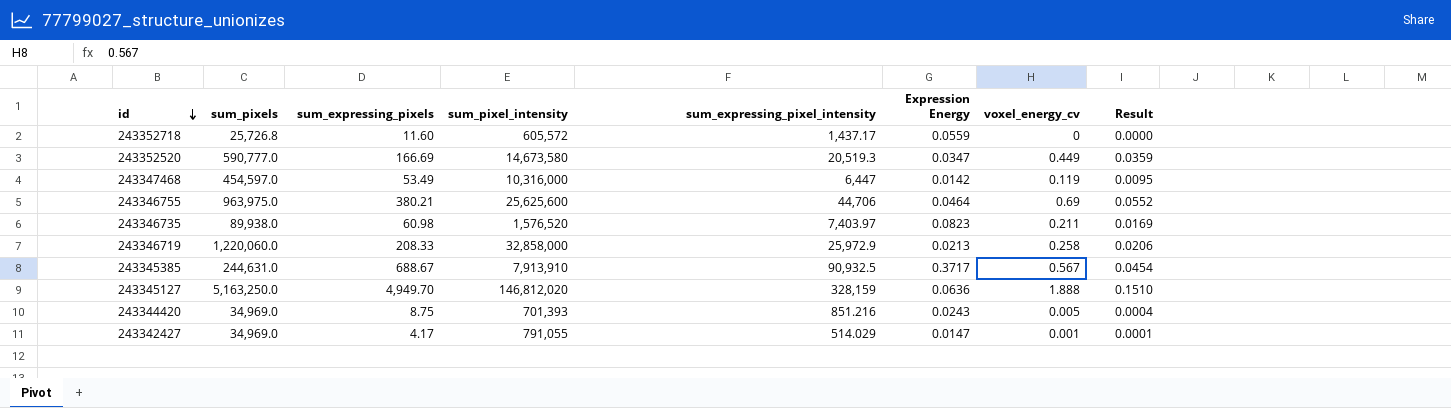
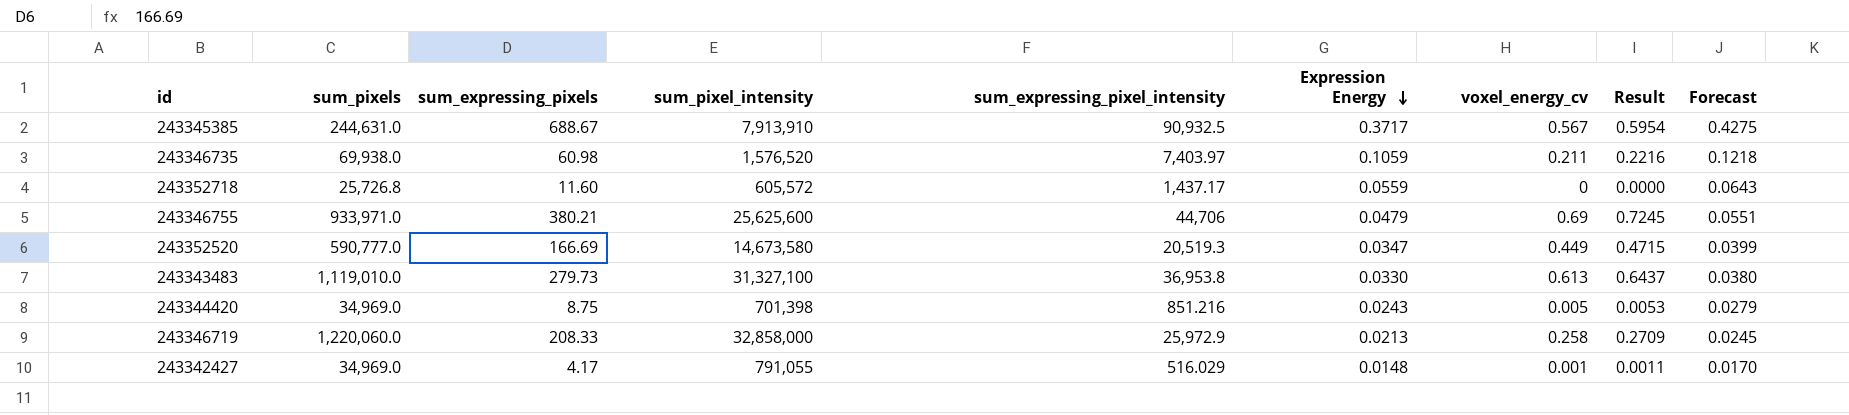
row order: id descending -> Expression Energy descending
column Result | formula: [voxel_energy_cv] * 0.08 -> [voxel_energy_cv] * 1.05
column Forecast | formula: none -> [Expression Energy] * 1.15
row 243347468: 454,597.0 | 53.49 | 10,316,000 | 6,447 | 0.0142 | 0.119 | 0.0095 -> none
row 243345127: 5,163,250.0 | 4,949.70 | 146,812,020 | 328,159 | 0.0636 | 1.888 | 0.1510 -> none
243346735 | sum_pixels: 89,938.0 -> 69,938.0
243346735 | Expression Energy: 0.0823 -> 0.1059
243346755 | sum_pixels: 963,975.0 -> 933,971.0
243346755 | Expression Energy: 0.0464 -> 0.0479
row 243343483: none -> 1,119,010.0 | 279.73 | 31,327,100 | 36,953.8 | 0.0330 | 0.613 | 0.6437 | 0.0380
243344420 | sum_pixel_intensity: 701,393 -> 701,398
243342427 | sum_expressing_pixel_intensity: 514.029 -> 516.029
243342427 | Expression Energy: 0.0147 -> 0.0148

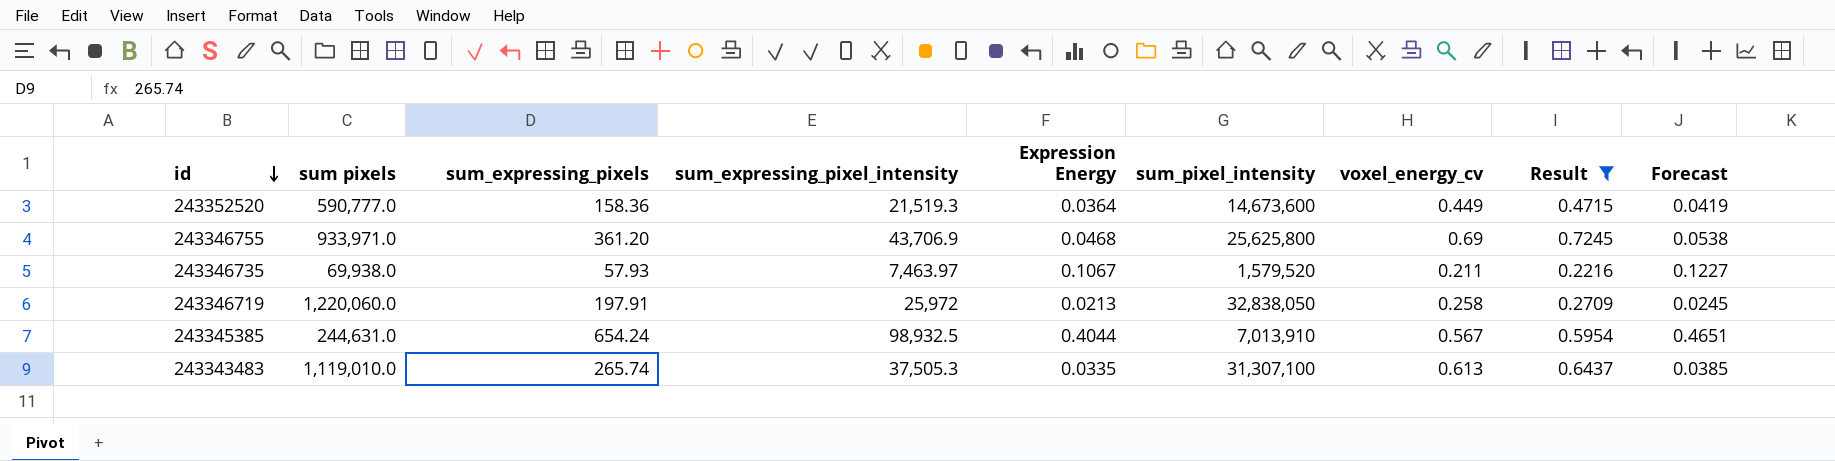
filter: none -> Result >= 0.2216
row order: Expression Energy descending -> id descending
column name: sum_pixels -> sum pixels
column sum_pixel_intensity | position: 4 -> 6
243352520 | sum_expressing_pixels: 166.69 -> 158.36
243352520 | sum_expressing_pixel_intensity: 20,519.3 -> 21,519.3
243352520 | Expression Energy: 0.0347 -> 0.0364
243352520 | sum_pixel_intensity: 14,673,580 -> 14,673,600
243352520 | Forecast: 0.0399 -> 0.0419
243346755 | sum_expressing_pixels: 380.21 -> 361.20
243346755 | sum_expressing_pixel_intensity: 44,706 -> 43,706.9
243346755 | Expression Energy: 0.0479 -> 0.0468
243346755 | sum_pixel_intensity: 25,625,600 -> 25,625,800
243346755 | Forecast: 0.0551 -> 0.0538
243346735 | sum_expressing_pixels: 60.98 -> 57.93
243346735 | sum_expressing_pixel_intensity: 7,403.97 -> 7,463.97
243346735 | Expression Energy: 0.1059 -> 0.1067
243346735 | sum_pixel_intensity: 1,576,520 -> 1,579,520
243346735 | Forecast: 0.1218 -> 0.1227
243346719 | sum_expressing_pixels: 208.33 -> 197.91
243346719 | sum_expressing_pixel_intensity: 25,972.9 -> 25,972
243346719 | sum_pixel_intensity: 32,858,000 -> 32,838,050
243345385 | sum_expressing_pixels: 688.67 -> 654.24
243345385 | sum_expressing_pixel_intensity: 90,932.5 -> 98,932.5
243345385 | Expression Energy: 0.3717 -> 0.4044
243345385 | sum_pixel_intensity: 7,913,910 -> 7,013,910
243345385 | Forecast: 0.4275 -> 0.4651
243343483 | sum_expressing_pixels: 279.73 -> 265.74
243343483 | sum_expressing_pixel_intensity: 36,953.8 -> 37,505.3
243343483 | Expression Energy: 0.0330 -> 0.0335
243343483 | sum_pixel_intensity: 31,327,100 -> 31,307,100
243343483 | Forecast: 0.0380 -> 0.0385

